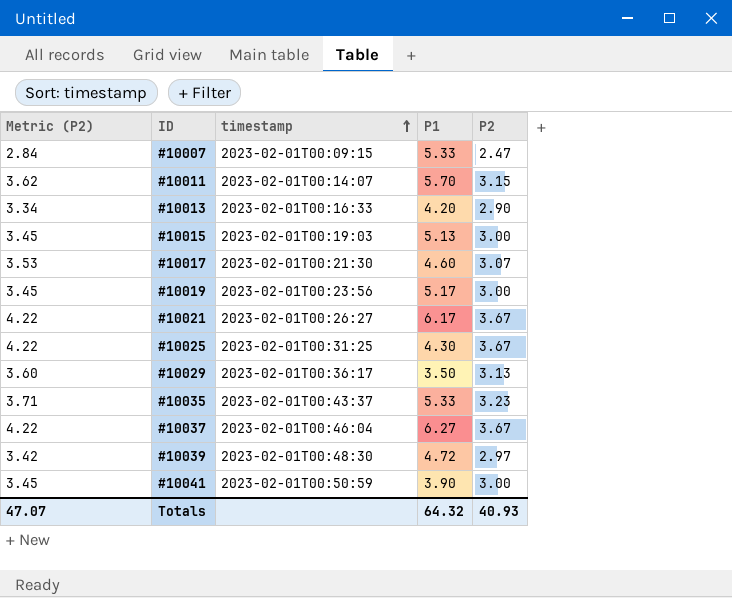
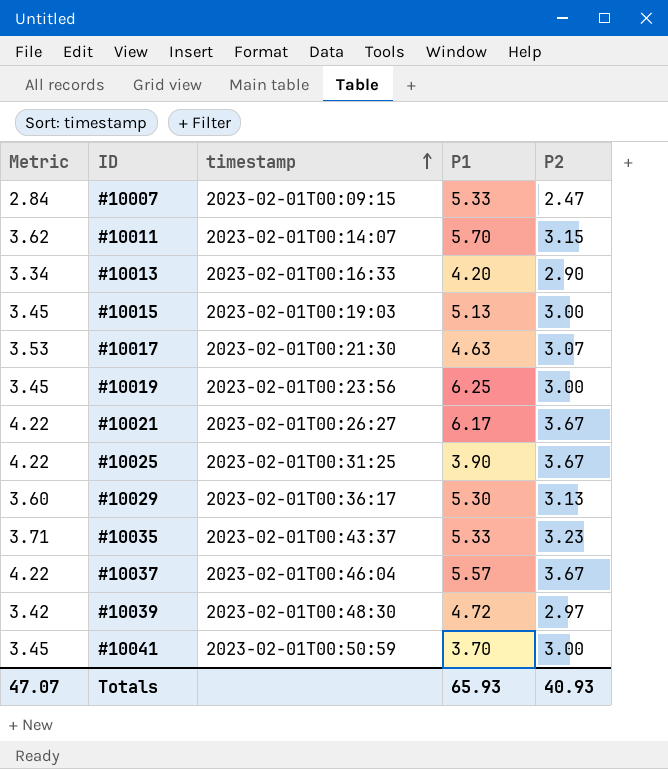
column name: Metric (P2) -> Metric
#10017 | P1: 4.60 -> 4.63
#10019 | P1: 5.17 -> 6.25
#10025 | P1: 4.30 -> 3.90
#10029 | P1: 3.50 -> 5.30
#10037 | P1: 6.27 -> 5.57
#10041 | P1: 3.90 -> 3.70
Totals | P1: 64.32 -> 65.93

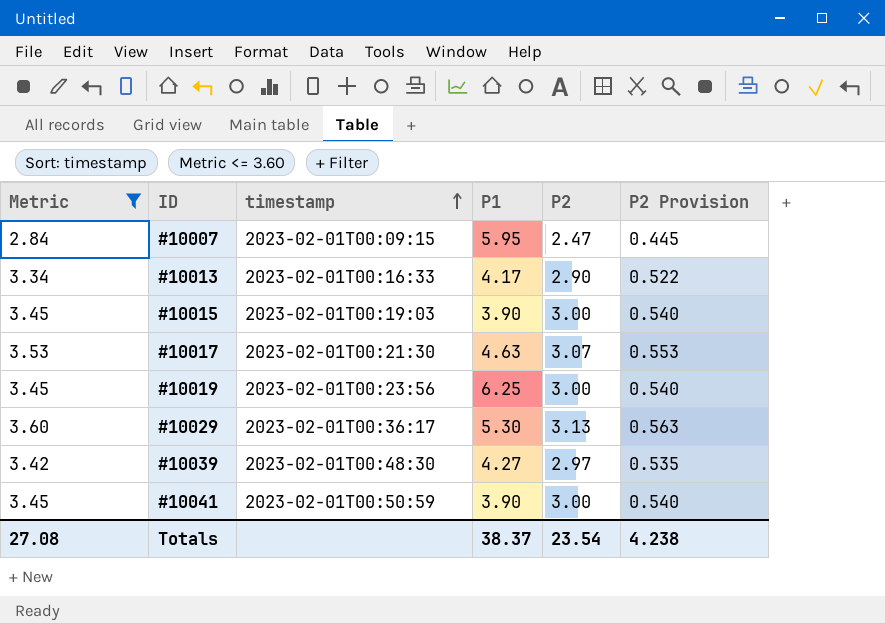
filter: none -> Metric <= 3.60
column P2 Provision | formula: none -> [P2] * 0.18
#10007 | P1: 5.33 -> 5.95
#10013 | P1: 4.20 -> 4.17
#10015 | P1: 5.13 -> 3.90
#10039 | P1: 4.72 -> 4.27
#10041 | P1: 3.70 -> 3.90
Totals | Metric: 47.07 -> 27.08
Totals | P1: 65.93 -> 38.37
Totals | P2: 40.93 -> 23.54

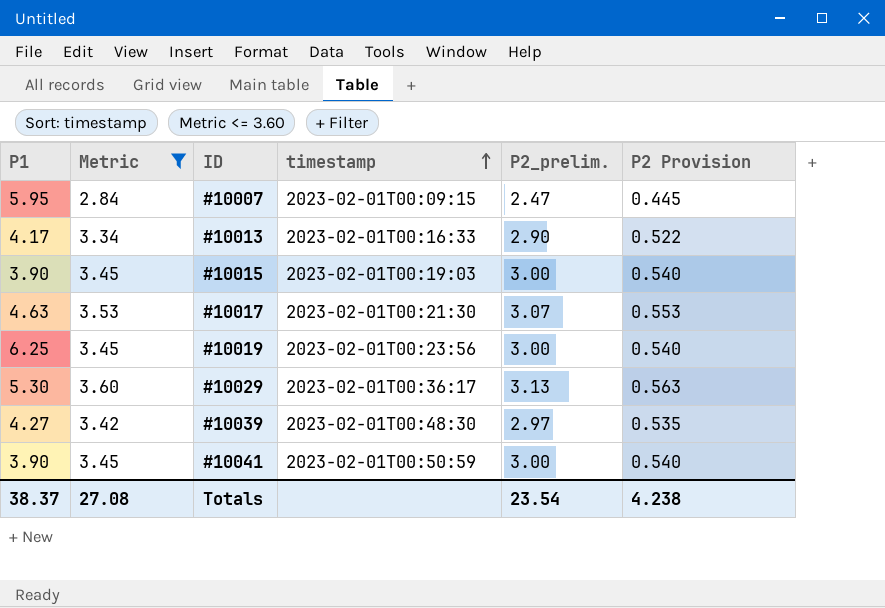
column P1 | position: 4 -> 1
column name: P2 -> P2_prelim.

